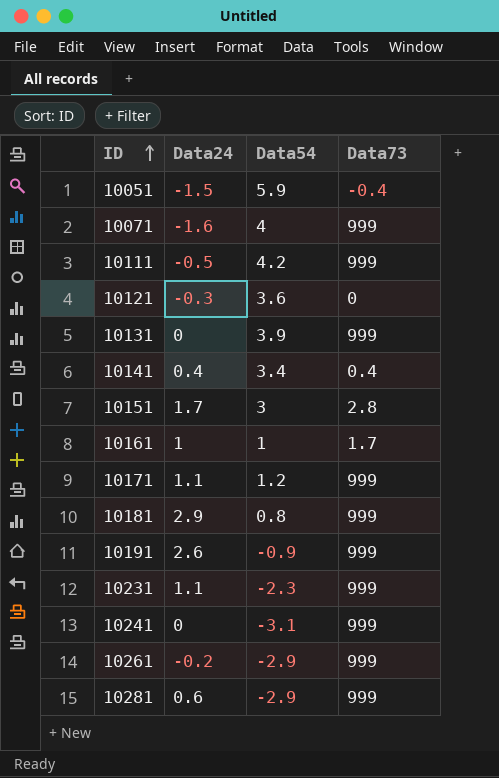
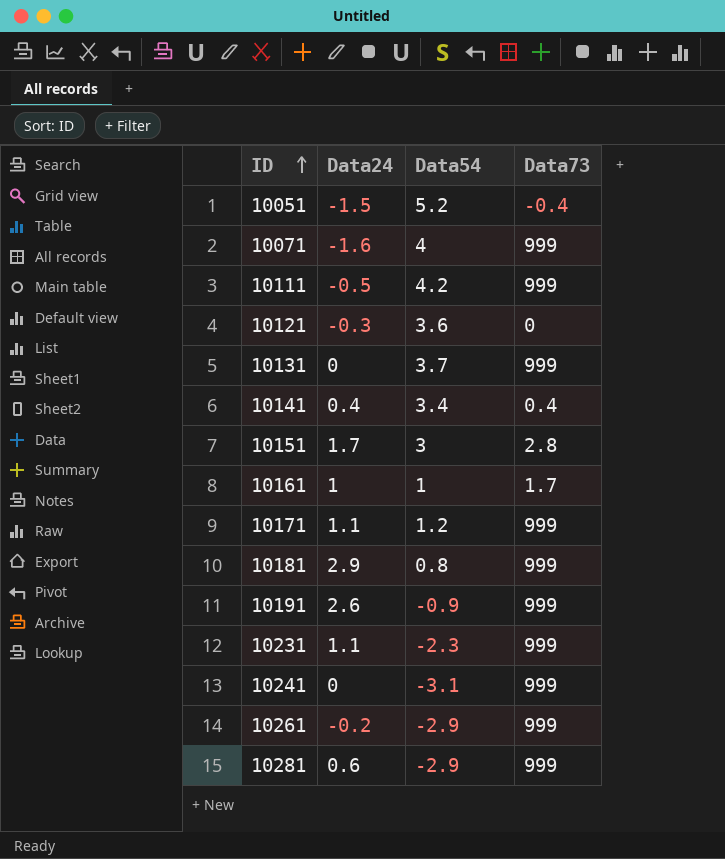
10051 | Data54: 5.9 -> 5.2
10131 | Data54: 3.9 -> 3.7

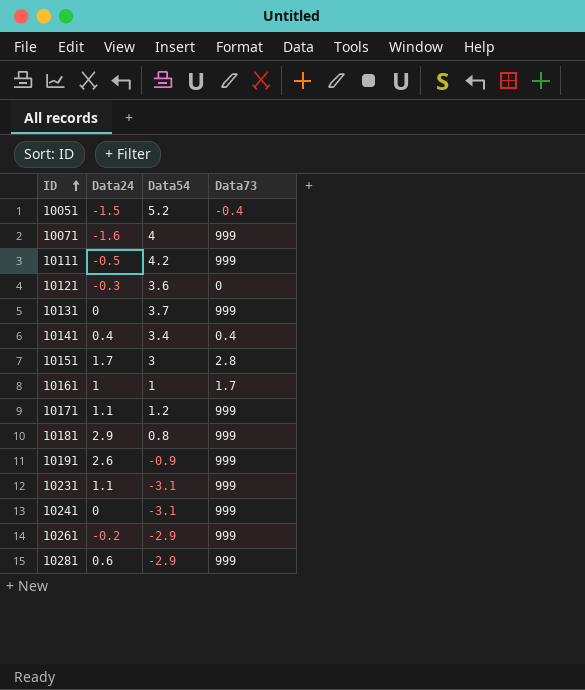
10231 | Data54: -2.3 -> -3.1

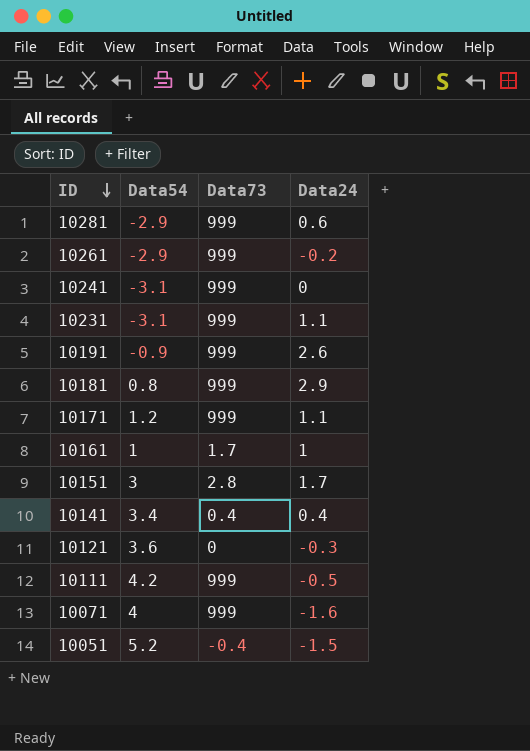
row order: ID ascending -> ID descending
column Data24 | position: 2 -> 4
row 10131: 0 | 3.7 | 999 -> none

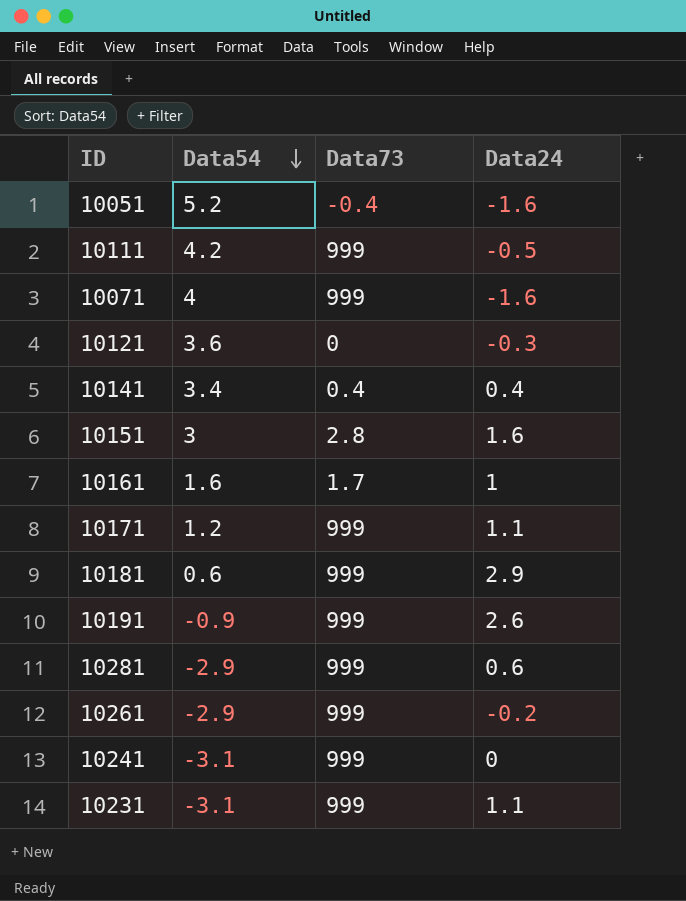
row order: ID descending -> Data54 descending
10051 | Data24: -1.5 -> -1.6
10151 | Data24: 1.7 -> 1.6
10161 | Data54: 1 -> 1.6
10181 | Data54: 0.8 -> 0.6

